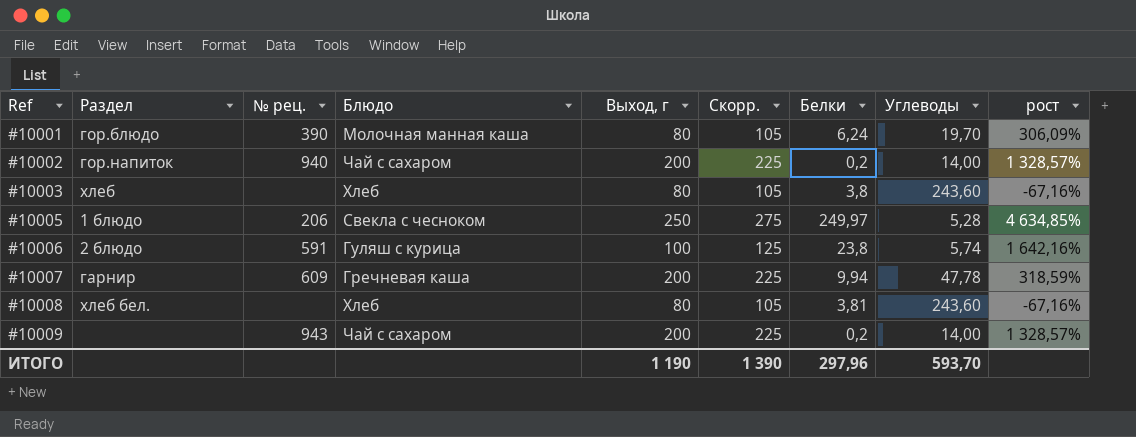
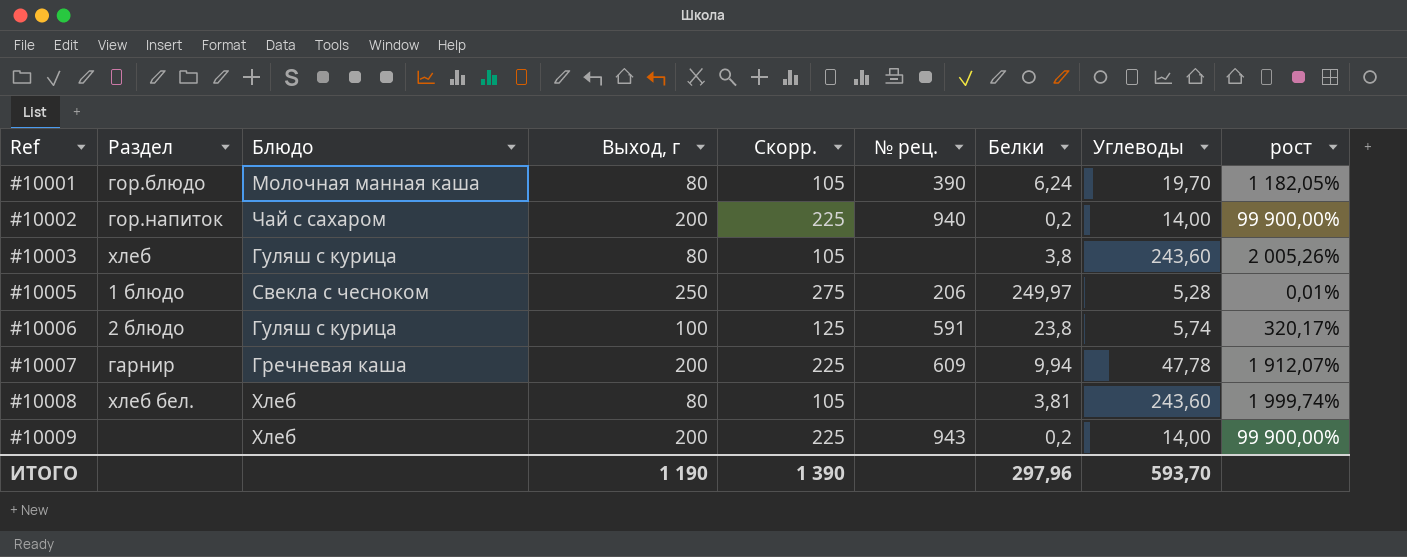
column № рец. | position: 3 -> 6
column рост | formula: ([Выход, г] - [Углеводы]) / [Углеводы] -> ([Выход, г] - [Белки]) / [Белки]
#10003 | Блюдо: Хлеб -> Гуляш с курица
#10009 | Блюдо: Чай с сахаром -> Хлеб

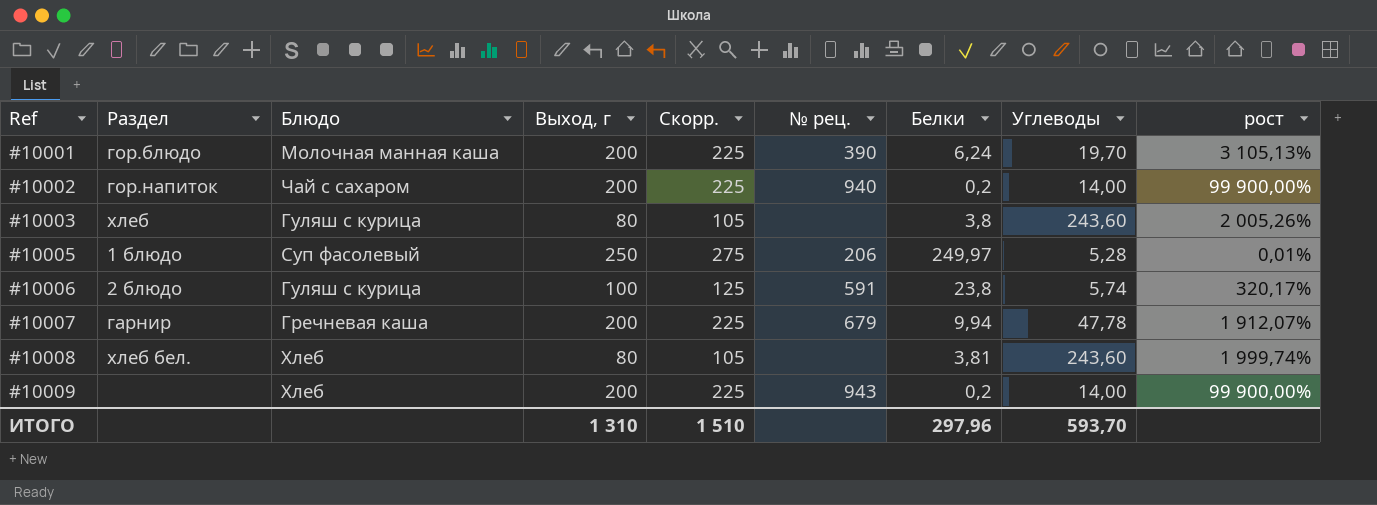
#10001 | Выход, г: 80 -> 200
#10001 | Скорр.: 105 -> 225
#10001 | рост: 1 182,05% -> 3 105,13%
#10005 | Блюдо: Свекла с чесноком -> Суп фасолевый
#10007 | № рец.: 609 -> 679
ИТОГО | Выход, г: 1 190 -> 1 310
ИТОГО | Скорр.: 1 390 -> 1 510

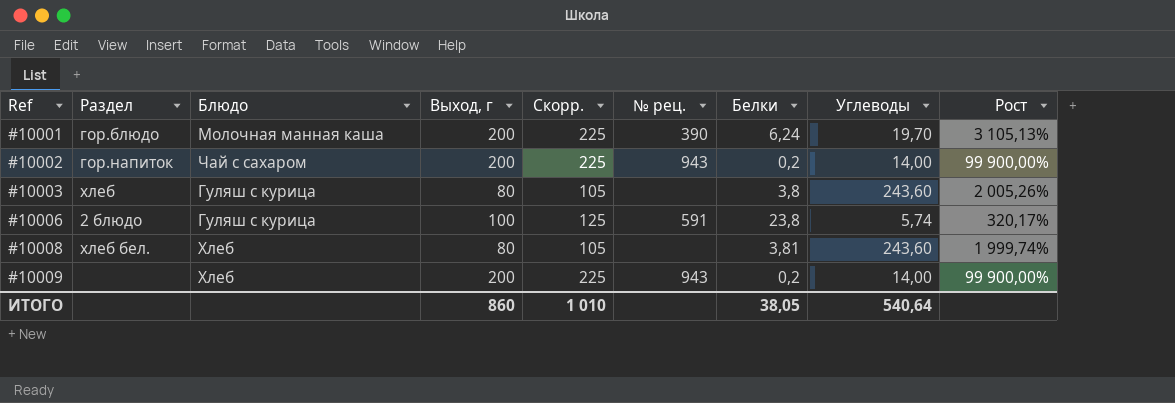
column name: рост -> Рост
row #10005: 1 блюдо | Суп фасолевый | 250 | 275 | 206 | 249,97 | 5,28 | 0,01% -> none
row #10007: гарнир | Гречневая каша | 200 | 225 | 679 | 9,94 | 47,78 | 1 912,07% -> none
#10002 | № рец.: 940 -> 943
ИТОГО | Выход, г: 1 310 -> 860
ИТОГО | Скорр.: 1 510 -> 1 010
ИТОГО | Белки: 297,96 -> 38,05
ИТОГО | Углеводы: 593,70 -> 540,64

